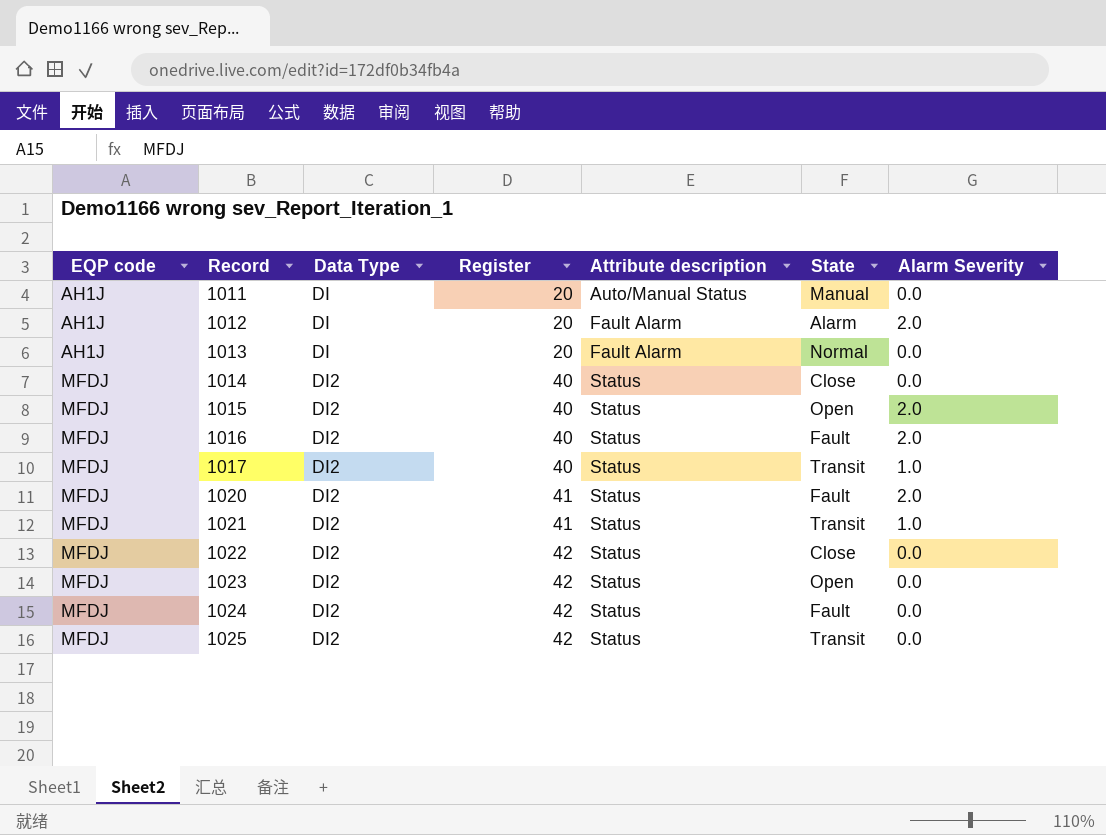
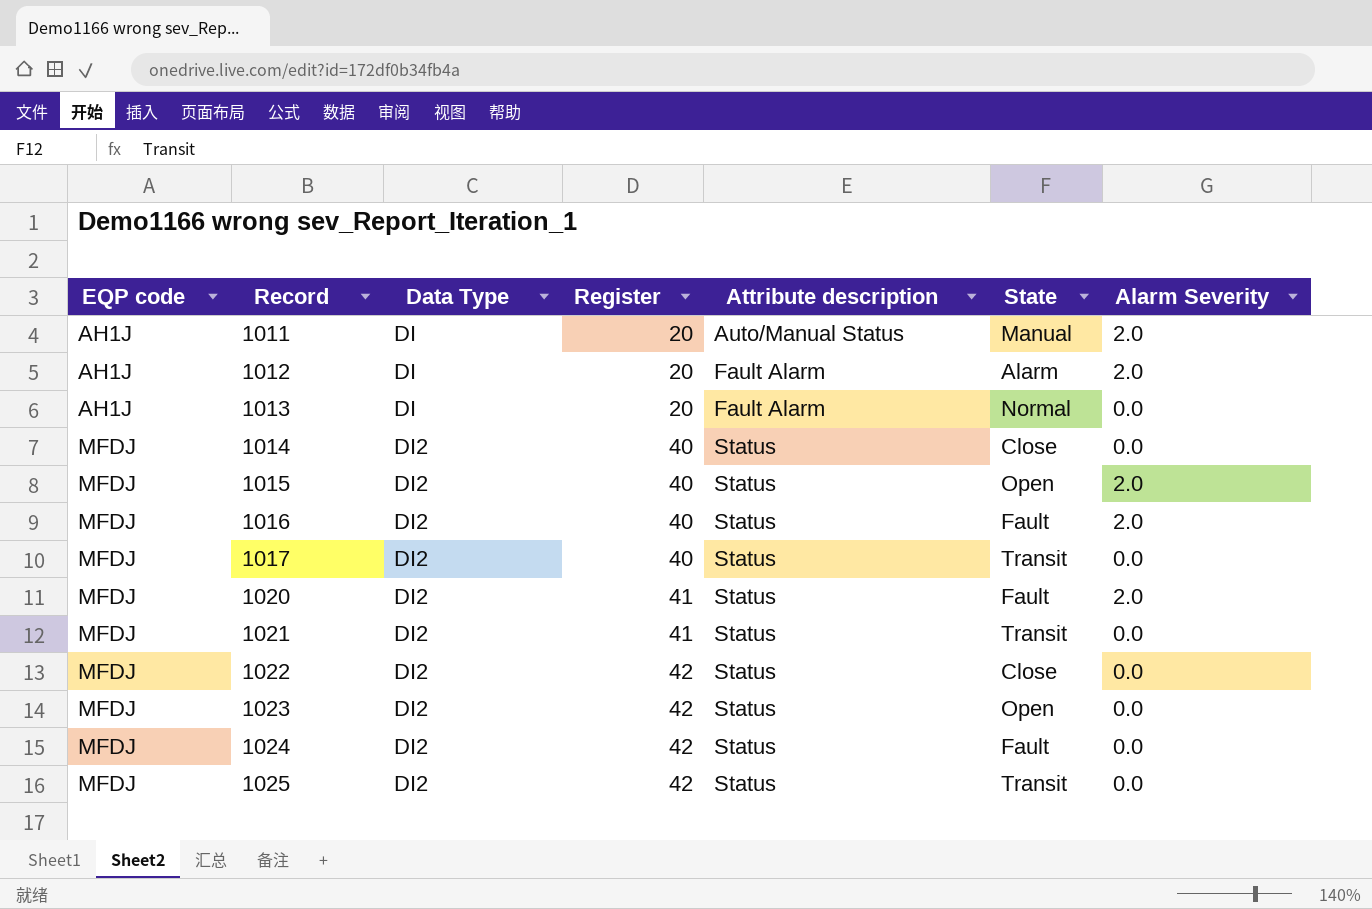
1011 | Alarm Severity: 0.0 -> 2.0
1017 | Alarm Severity: 1.0 -> 0.0
1021 | Alarm Severity: 1.0 -> 0.0

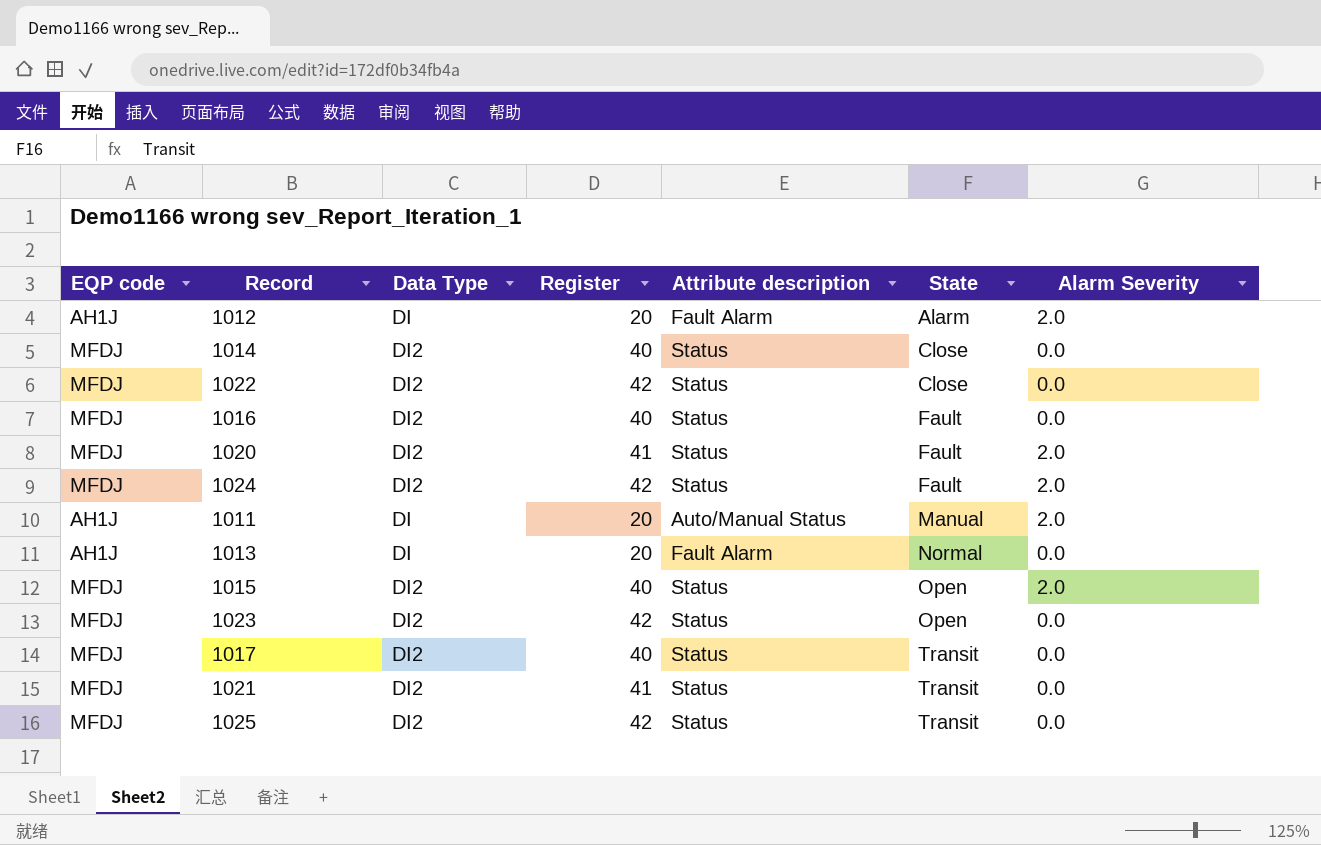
row order: EQP code ascending -> State ascending
1016 | Alarm Severity: 2.0 -> 0.0
1024 | Alarm Severity: 0.0 -> 2.0

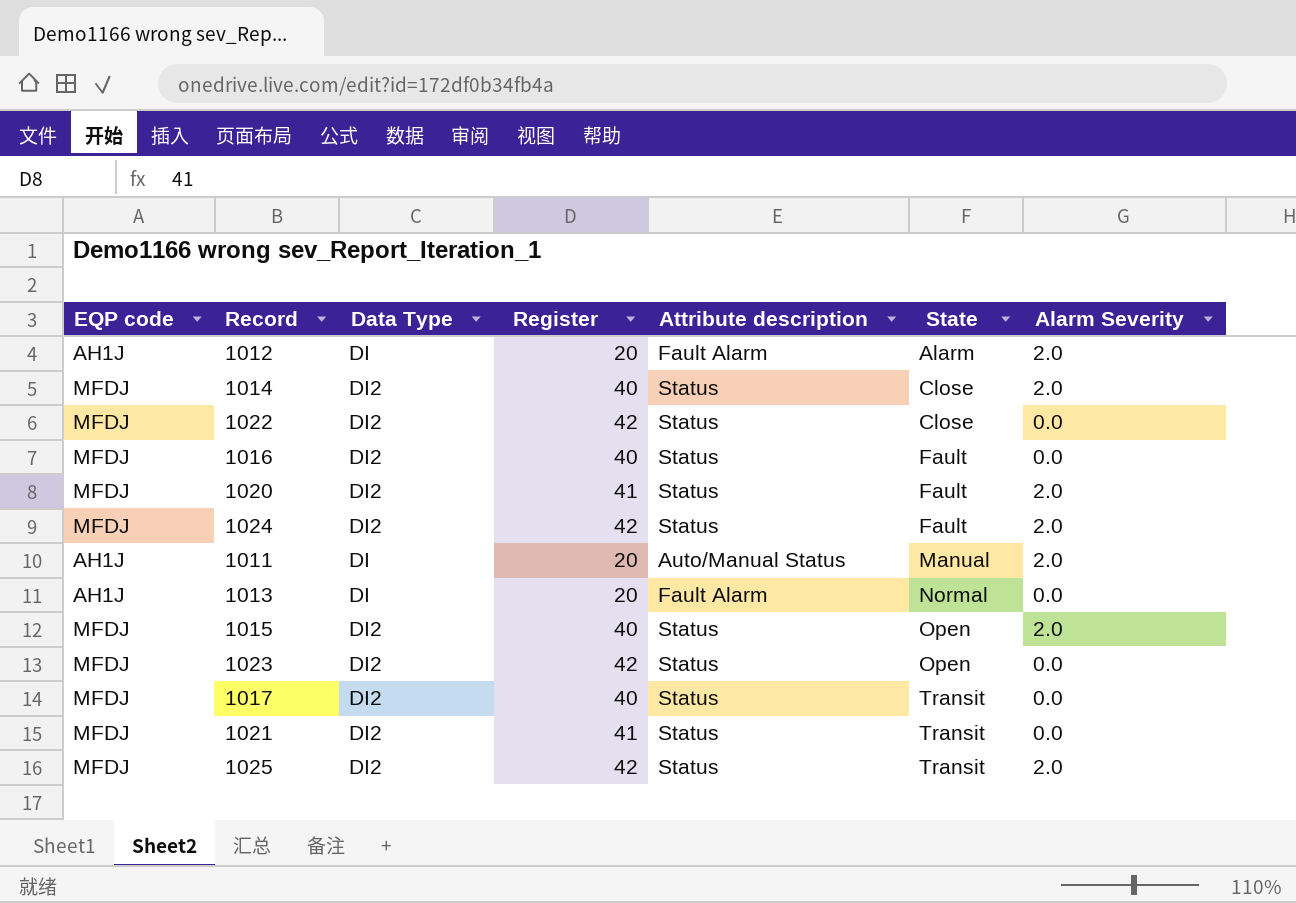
1014 | Alarm Severity: 0.0 -> 2.0
1025 | Alarm Severity: 0.0 -> 2.0

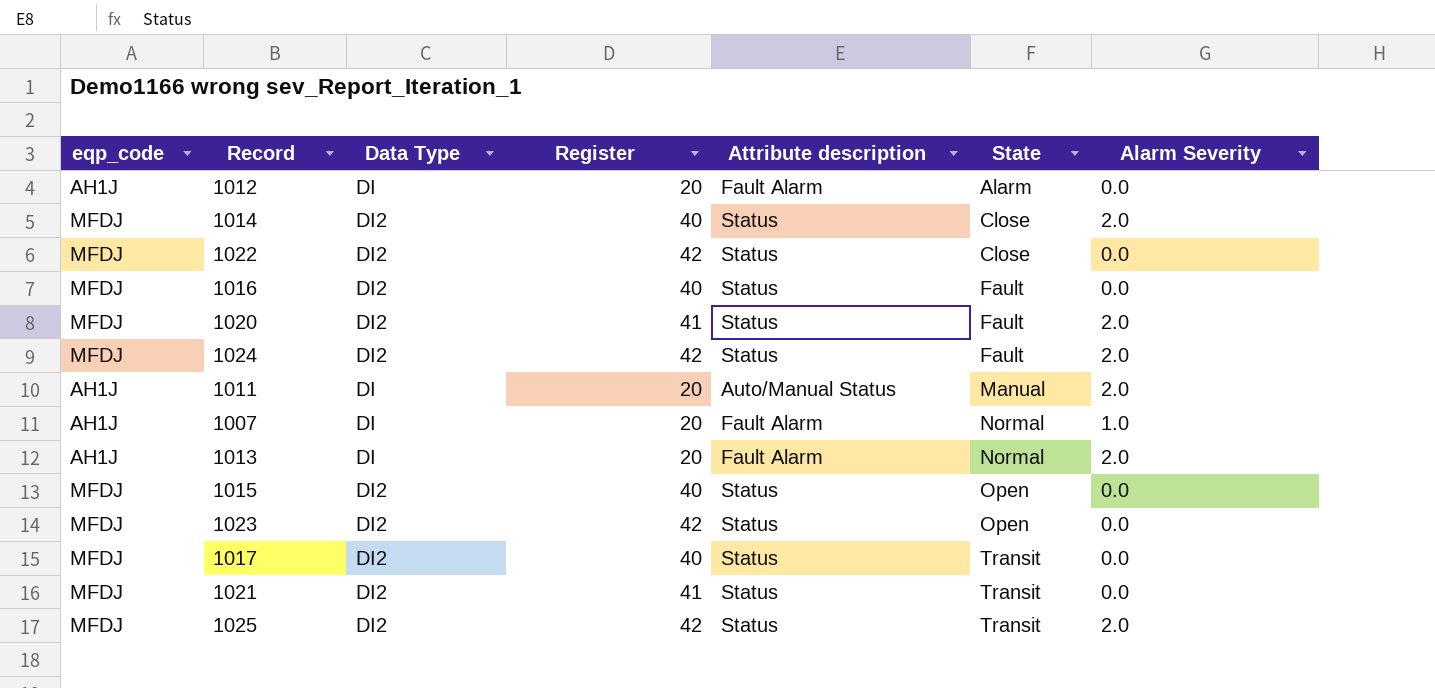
column name: EQP code -> eqp_code
1012 | Alarm Severity: 2.0 -> 0.0
row 1007: none -> AH1J | DI | 20 | Fault Alarm | Normal | 1.0
1013 | Alarm Severity: 0.0 -> 2.0
1015 | Alarm Severity: 2.0 -> 0.0

